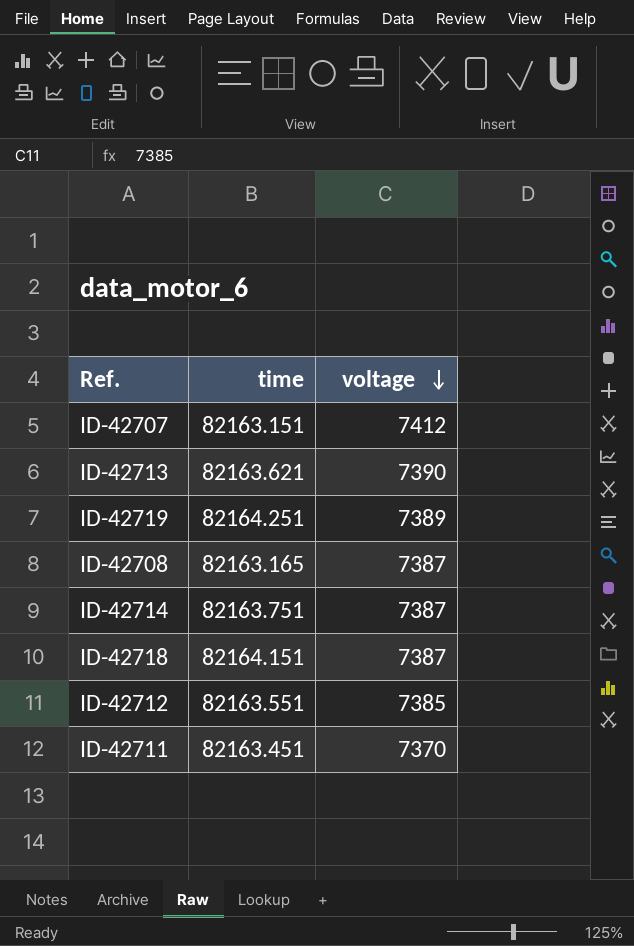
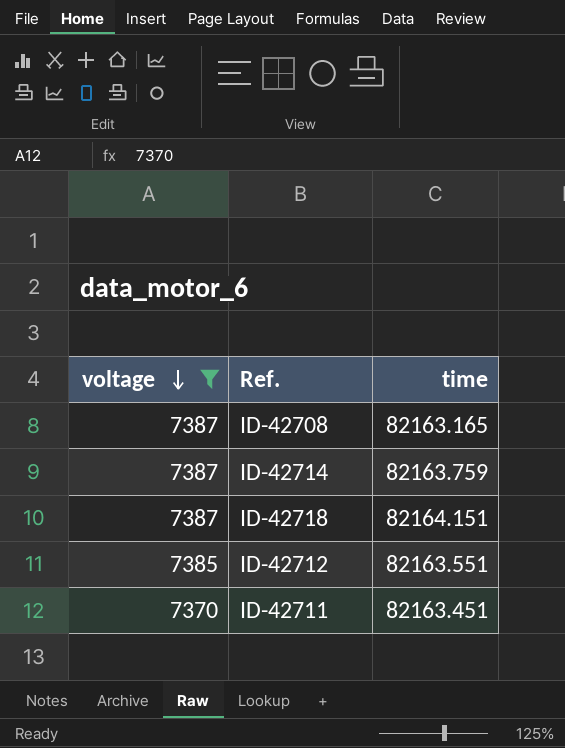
filter: none -> voltage <= 7387
column voltage | position: 3 -> 1
ID-42714 | time: 82163.751 -> 82163.759

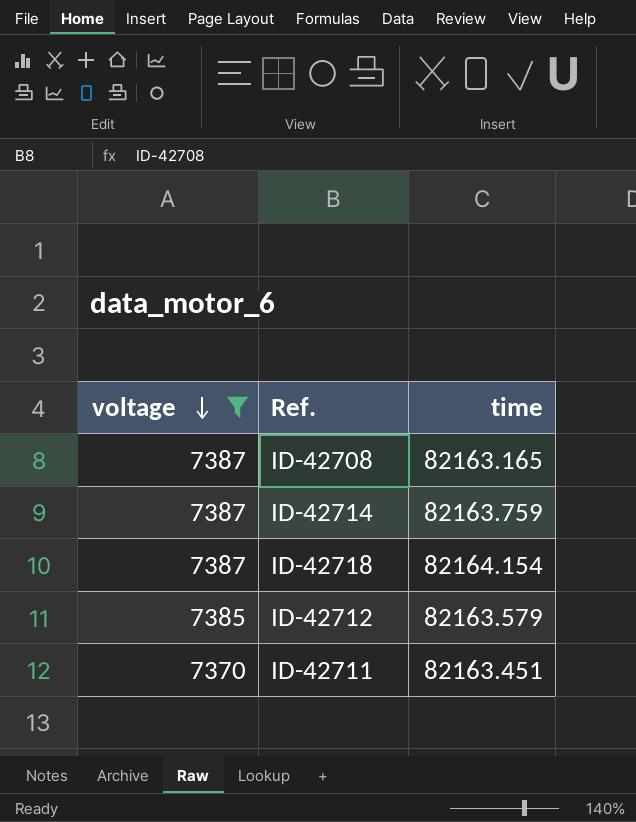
ID-42718 | time: 82164.151 -> 82164.154
ID-42712 | time: 82163.551 -> 82163.579

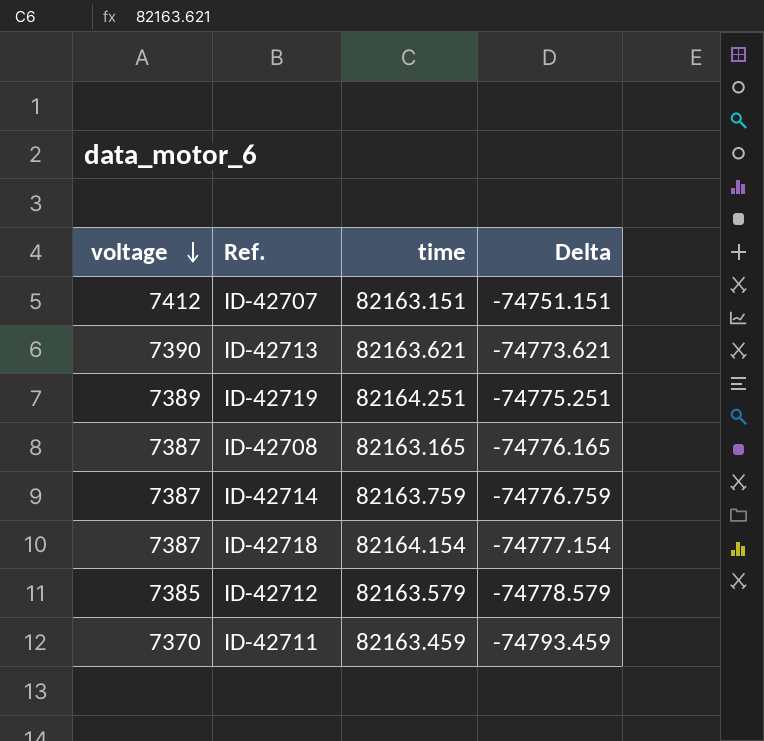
filter: voltage <= 7387 -> none
column Delta | formula: none -> [voltage] - [time]
ID-42711 | time: 82163.451 -> 82163.459

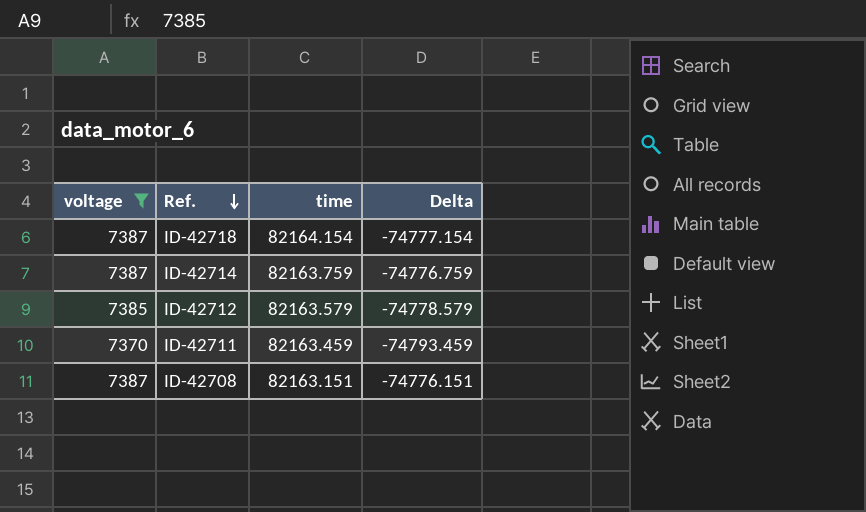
filter: none -> voltage <= 7387
row order: voltage descending -> Ref. descending
ID-42708 | time: 82163.165 -> 82163.151
ID-42708 | Delta: -74776.165 -> -74776.151

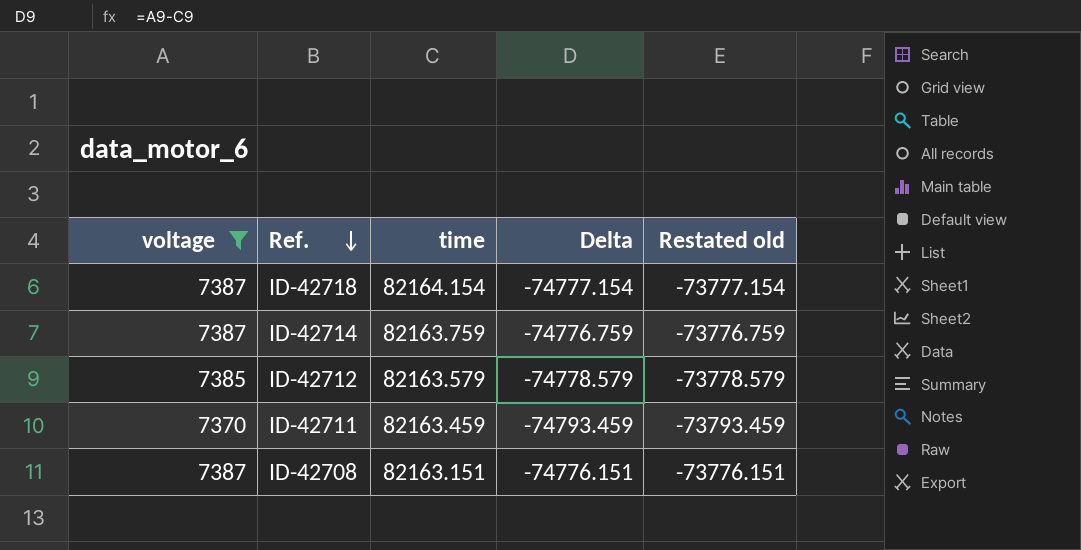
column Restated old | formula: none -> [Delta] + 1000

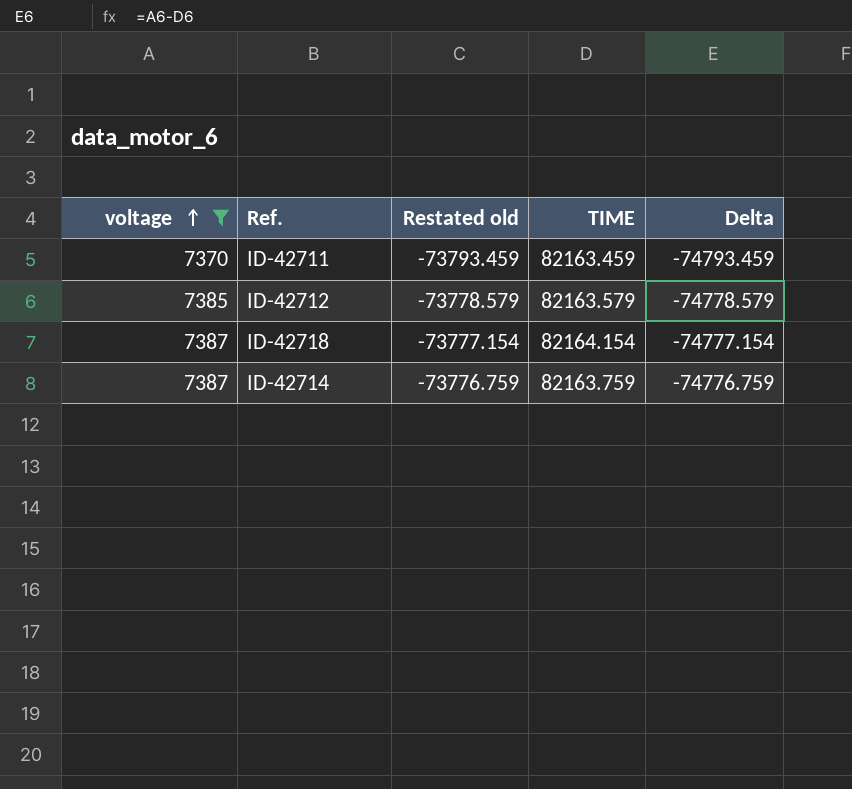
row order: Ref. descending -> voltage ascending
column Restated old | position: 5 -> 3
column name: time -> TIME
row ID-42708: 7387 | 82163.151 | -74776.151 | -73776.151 -> none

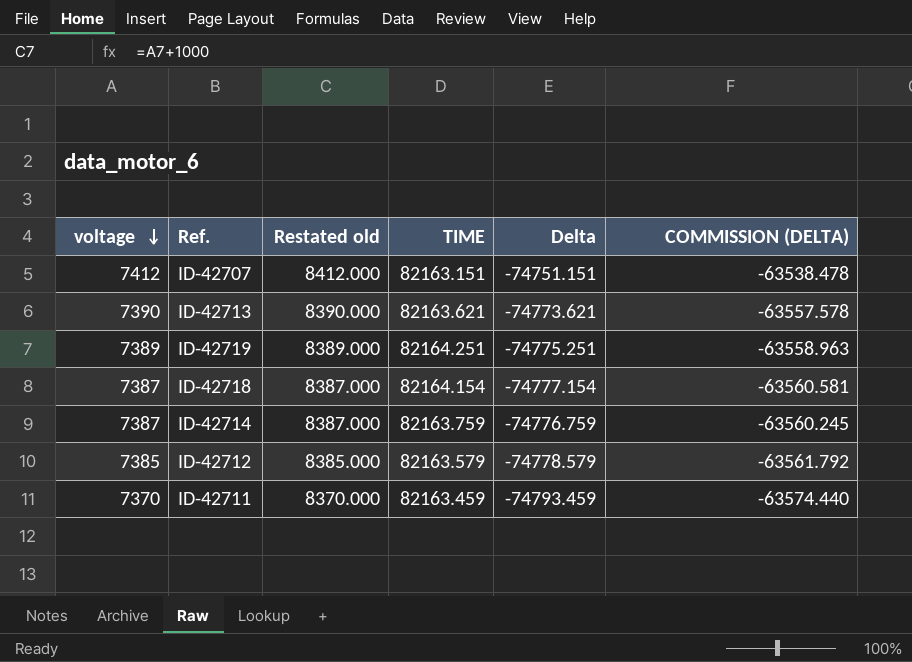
filter: voltage <= 7387 -> none
row order: voltage ascending -> voltage descending
column Restated old | formula: [Delta] + 1000 -> [voltage] + 1000
column COMMISSION (DELTA) | formula: none -> [Delta] * 0.85

